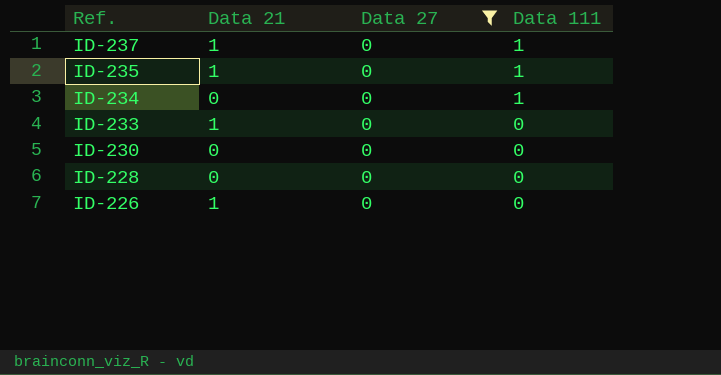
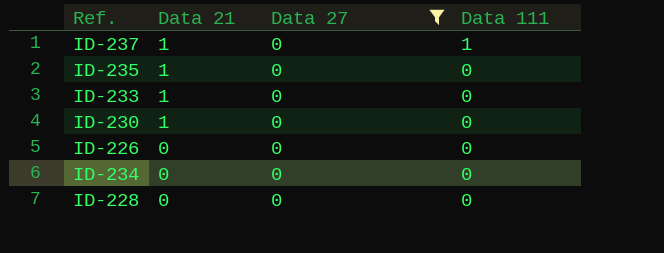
row order: Ref. descending -> Data 21 descending
ID-235 | Data 111: 1 -> 0
ID-230 | Data 21: 0 -> 1
ID-226 | Data 21: 1 -> 0
ID-234 | Data 111: 1 -> 0

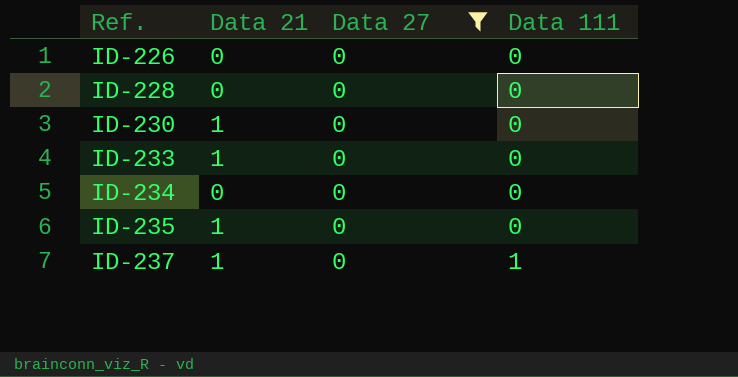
row order: Data 21 descending -> Ref. ascending

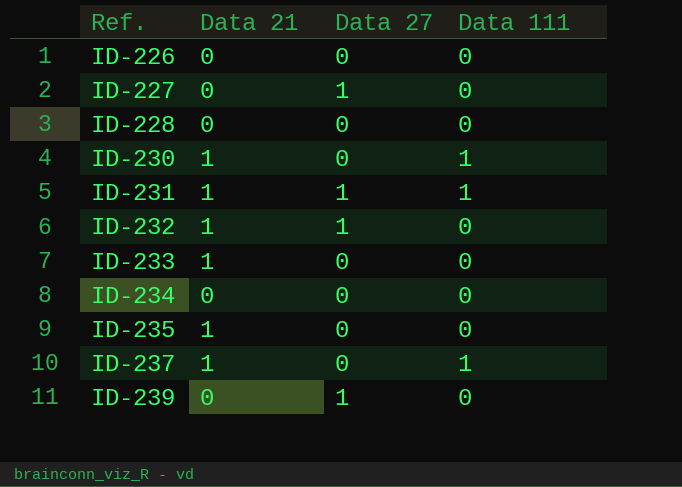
filter: Data 27 = 0 -> none
ID-230 | Data 111: 0 -> 1

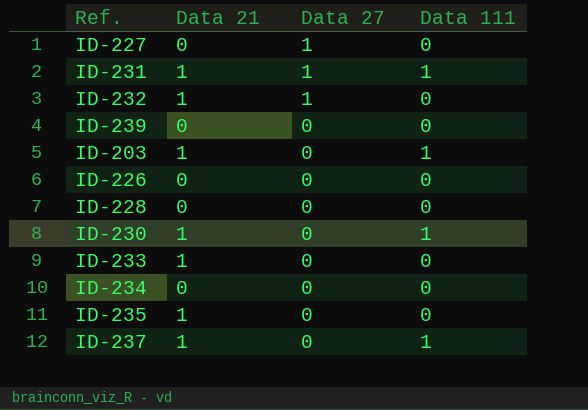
row order: Ref. ascending -> Data 27 descending
ID-239 | Data 27: 1 -> 0
row ID-203: none -> 1 | 0 | 1

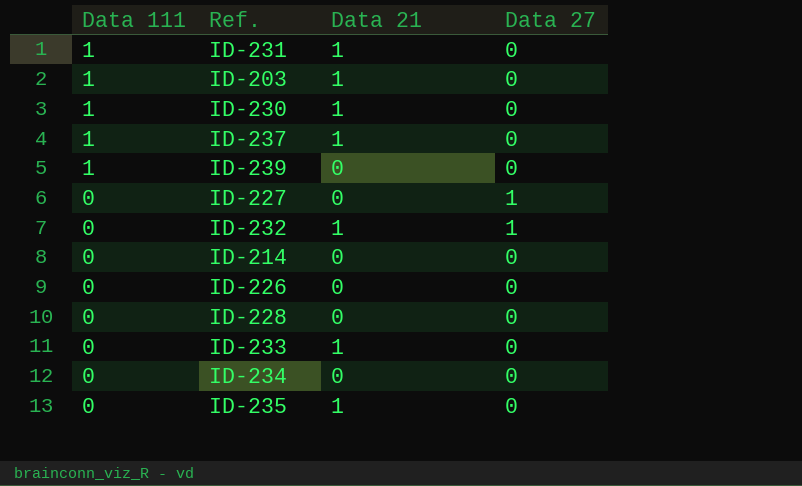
row order: Data 27 descending -> Data 111 descending
column Data 111 | position: 4 -> 1
ID-231 | Data 27: 1 -> 0
ID-239 | Data 111: 0 -> 1
row ID-214: none -> 0 | 0 | 0

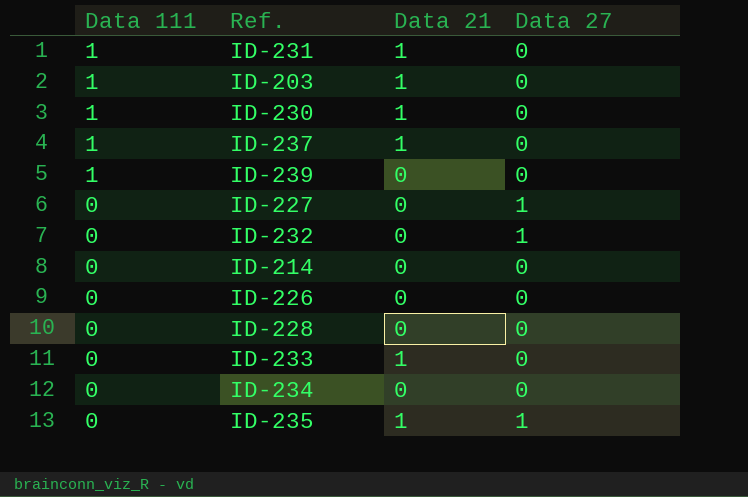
ID-232 | Data 21: 1 -> 0
ID-235 | Data 27: 0 -> 1

